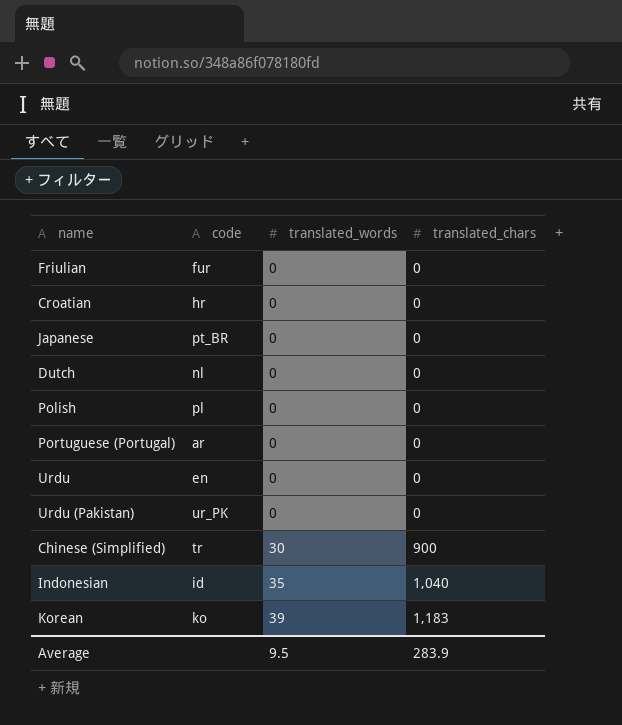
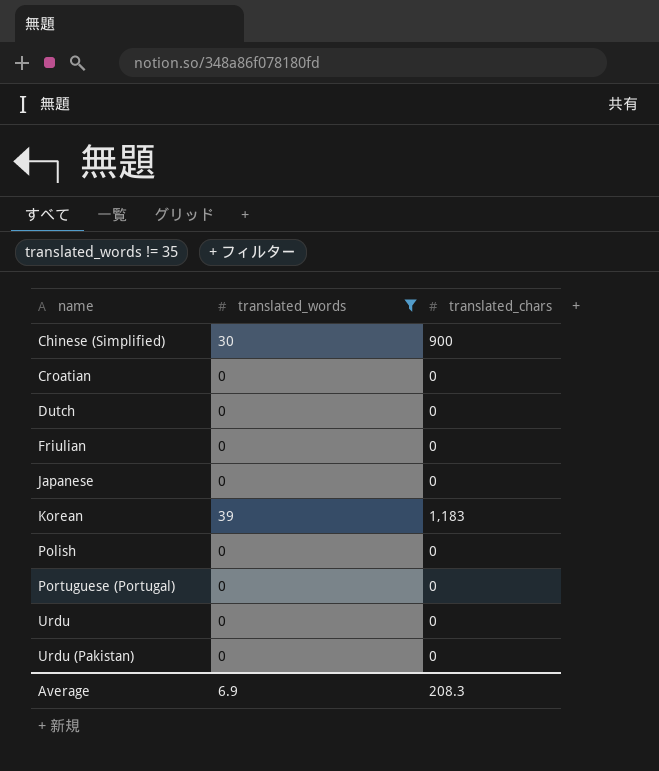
filter: none -> translated_words != 35
row order: translated_words ascending -> name ascending
column code | position: 2 -> none
Average | translated_words: 9.5 -> 6.9
Average | translated_chars: 283.9 -> 208.3

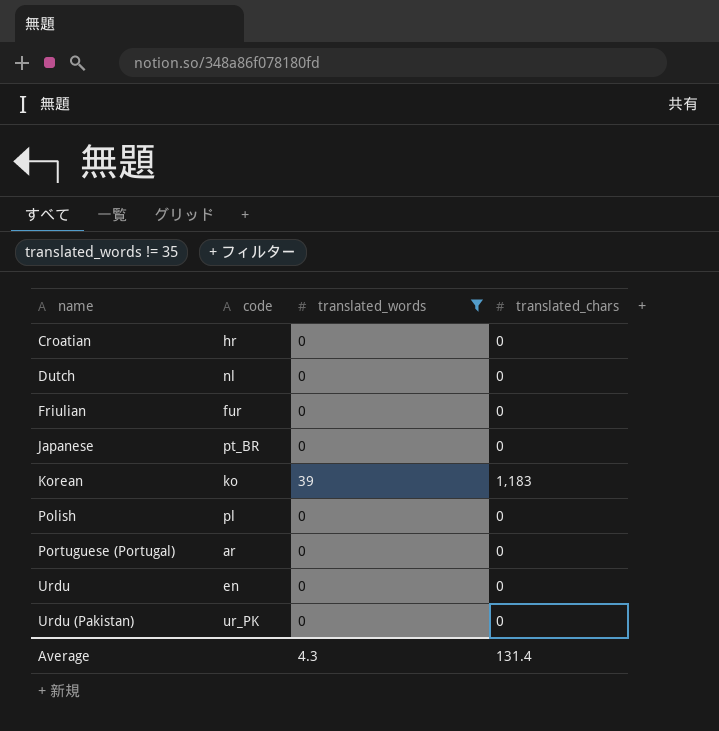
column code | position: none -> 2
row Chinese (Simplified): 30 | 900 -> none
Average | translated_words: 6.9 -> 4.3
Average | translated_chars: 208.3 -> 131.4

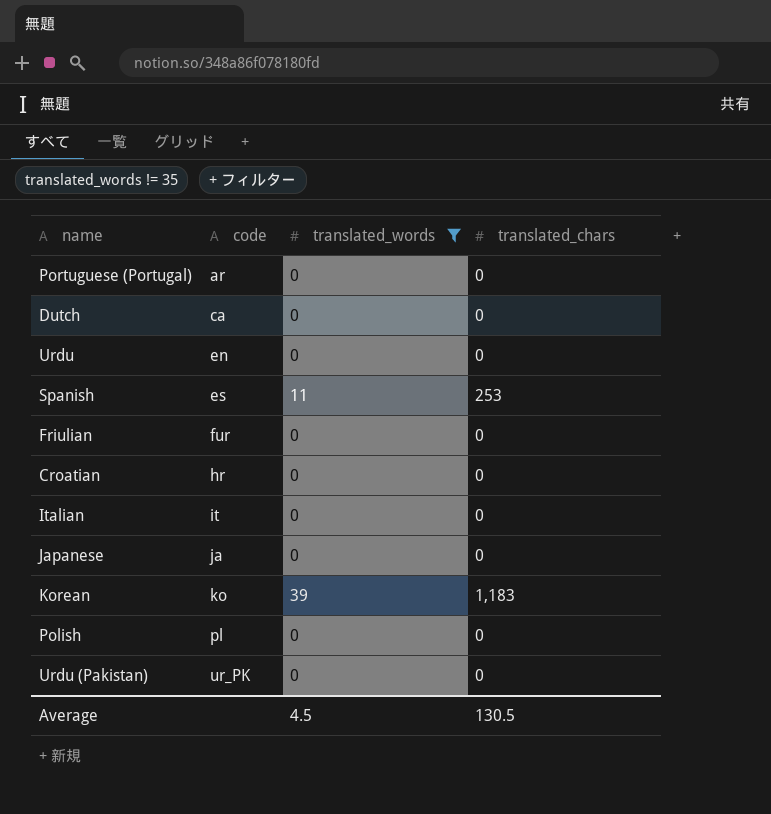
row order: name ascending -> code ascending
Dutch | code: nl -> ca
row Spanish: none -> es | 11 | 253
row Italian: none -> it | 0 | 0
Japanese | code: pt_BR -> ja
Average | translated_words: 4.3 -> 4.5
Average | translated_chars: 131.4 -> 130.5

